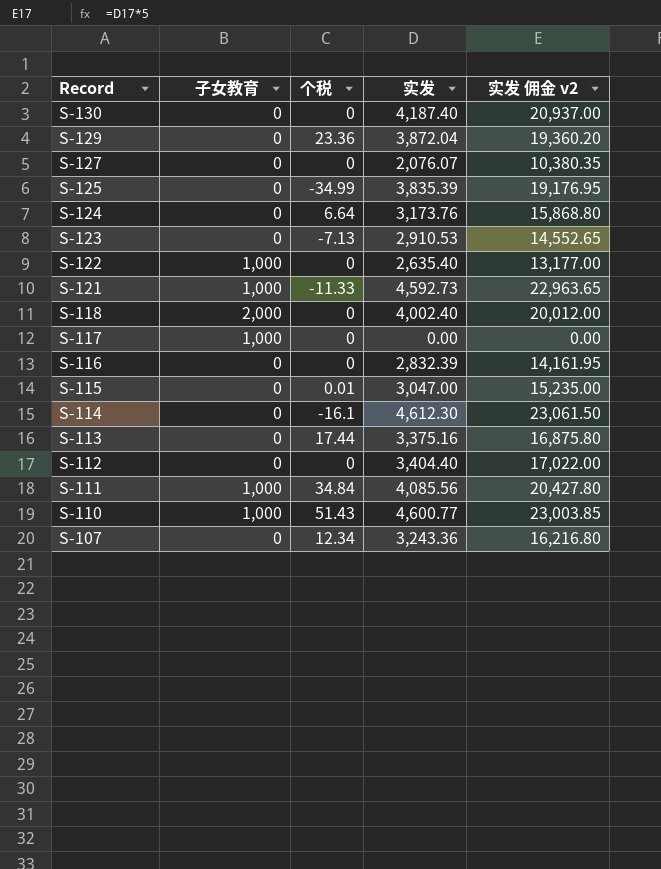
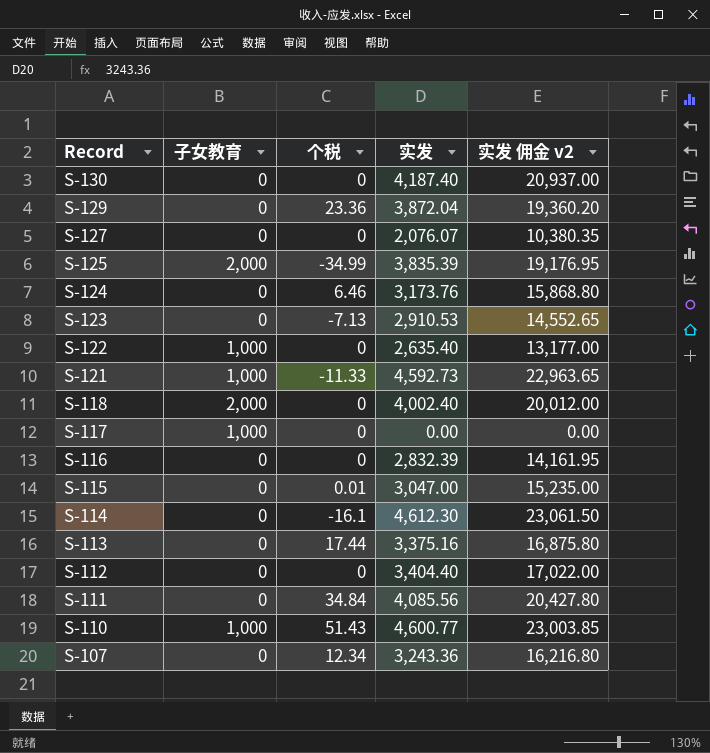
S-125 | 子女教育: 0 -> 2,000
S-124 | 个税: 6.64 -> 6.46
S-111 | 子女教育: 1,000 -> 0

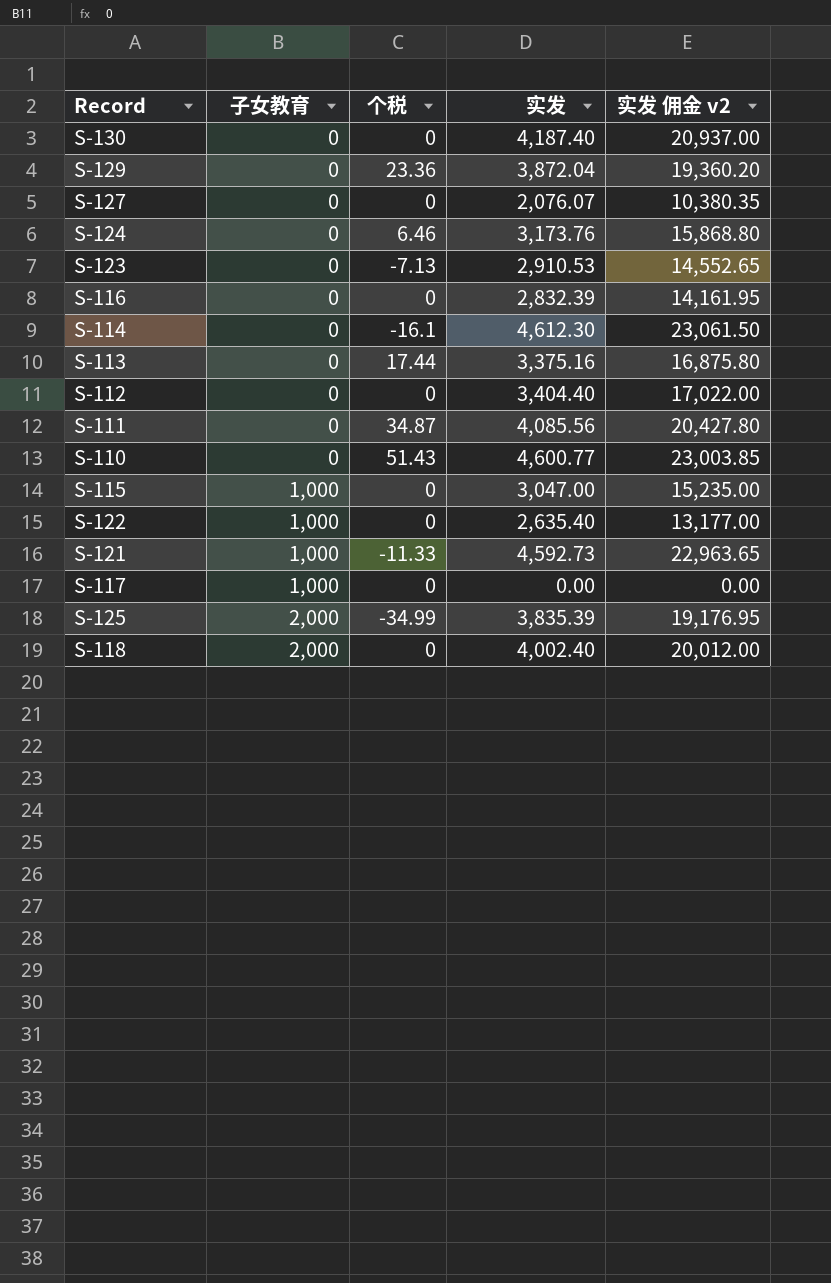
row order: Record descending -> 子女教育 ascending
row S-107: 0 | 12.34 | 3,243.36 | 16,216.80 -> none
S-111 | 个税: 34.84 -> 34.87
S-110 | 子女教育: 1,000 -> 0
S-115 | 子女教育: 0 -> 1,000
S-115 | 个税: 0.01 -> 0

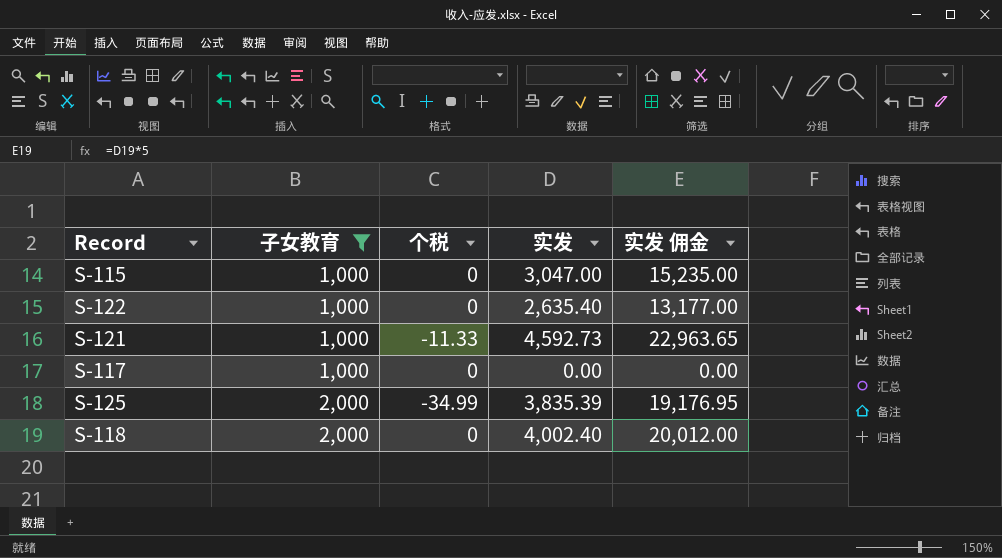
filter: none -> 子女教育 != 0
column name: 实发 佣金 v2 -> 实发 佣金

